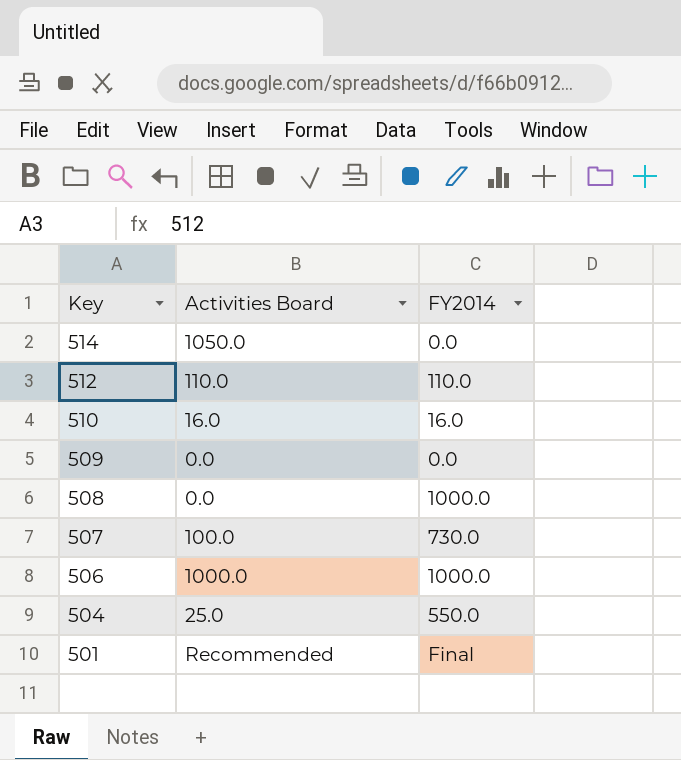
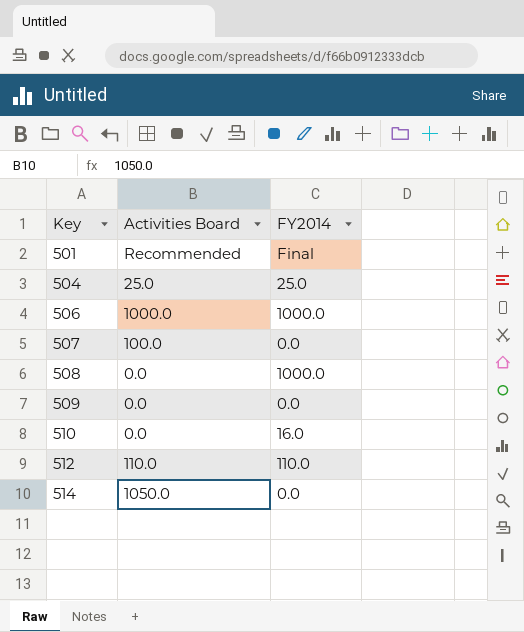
row order: Key descending -> Key ascending
504 | FY2014: 550.0 -> 25.0
507 | FY2014: 730.0 -> 0.0
510 | Activities Board: 16.0 -> 0.0

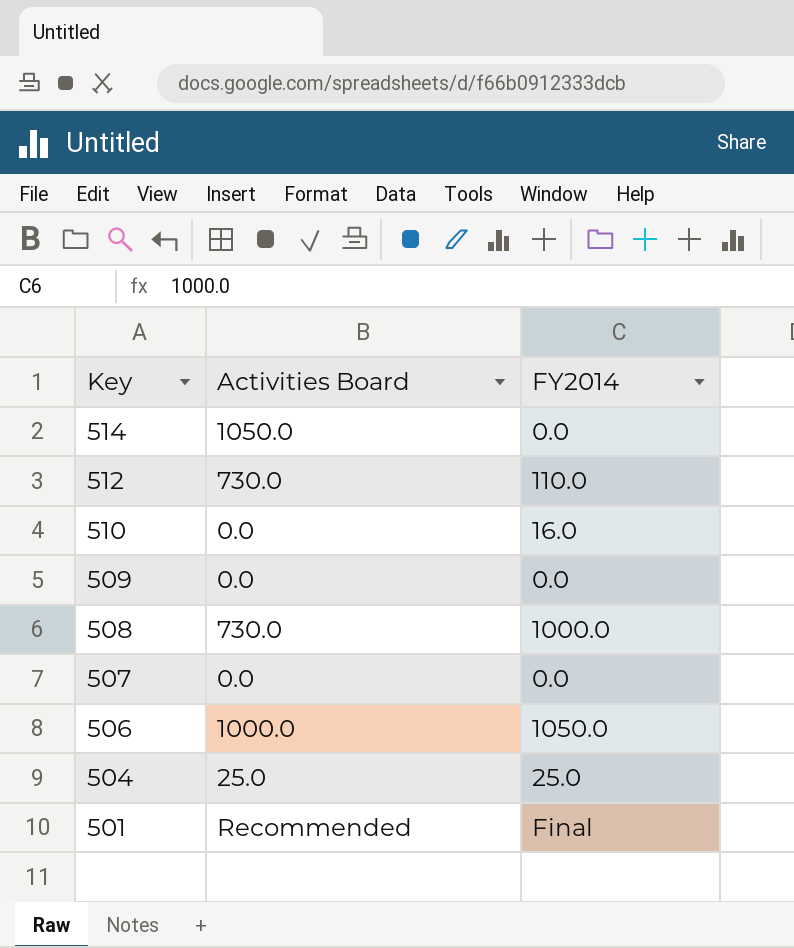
row order: Key ascending -> Key descending
512 | Activities Board: 110.0 -> 730.0
508 | Activities Board: 0.0 -> 730.0
507 | Activities Board: 100.0 -> 0.0
506 | FY2014: 1000.0 -> 1050.0

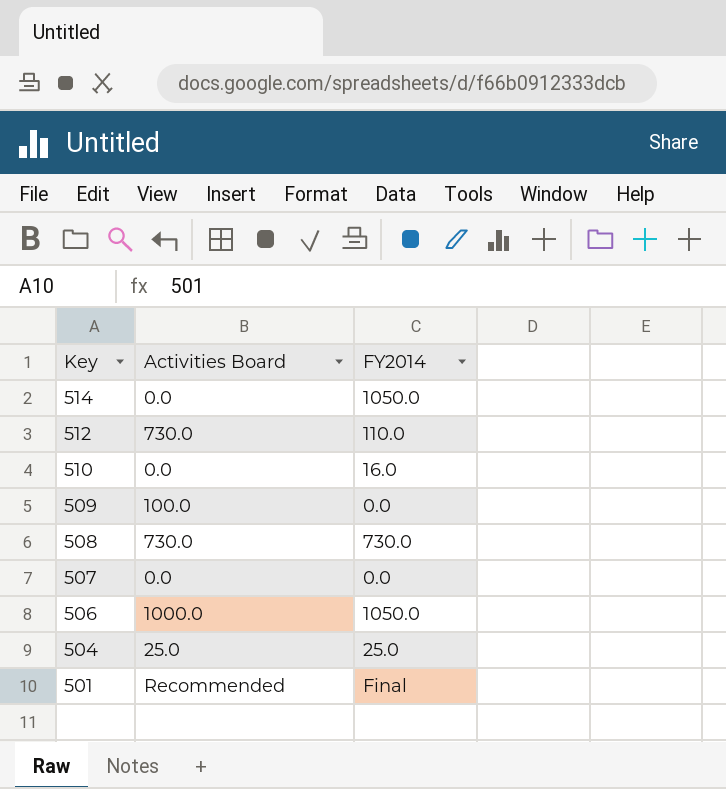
514 | Activities Board: 1050.0 -> 0.0
514 | FY2014: 0.0 -> 1050.0
509 | Activities Board: 0.0 -> 100.0
508 | FY2014: 1000.0 -> 730.0

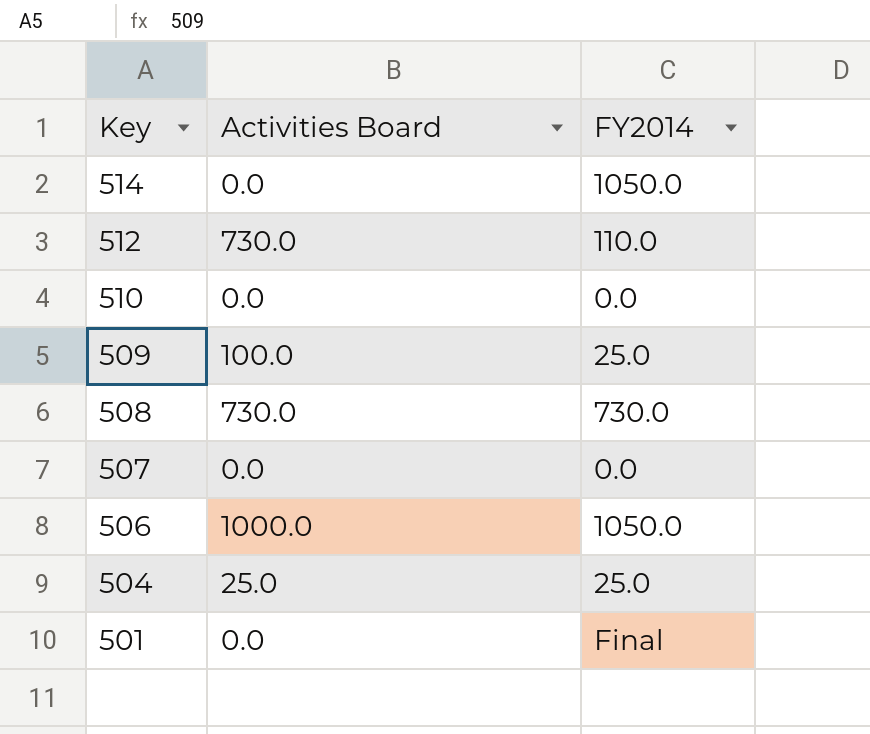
510 | FY2014: 16.0 -> 0.0
509 | FY2014: 0.0 -> 25.0
501 | Activities Board: Recommended -> 0.0

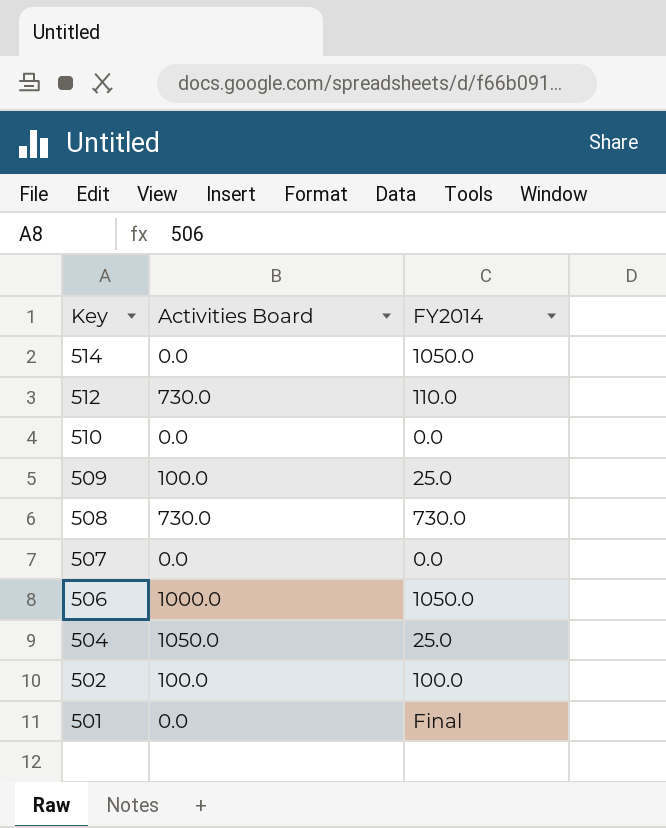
504 | Activities Board: 25.0 -> 1050.0
row 502: none -> 100.0 | 100.0

